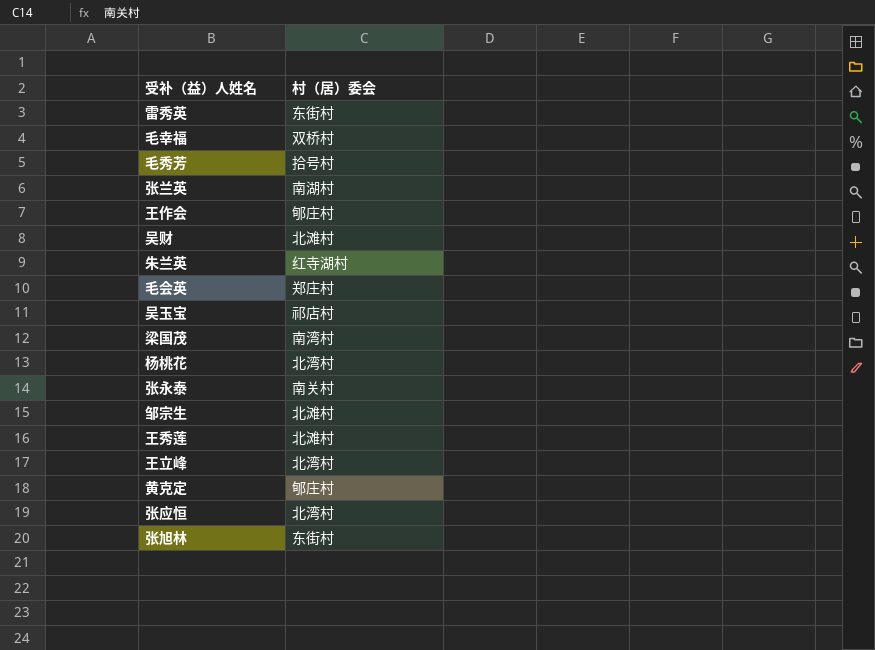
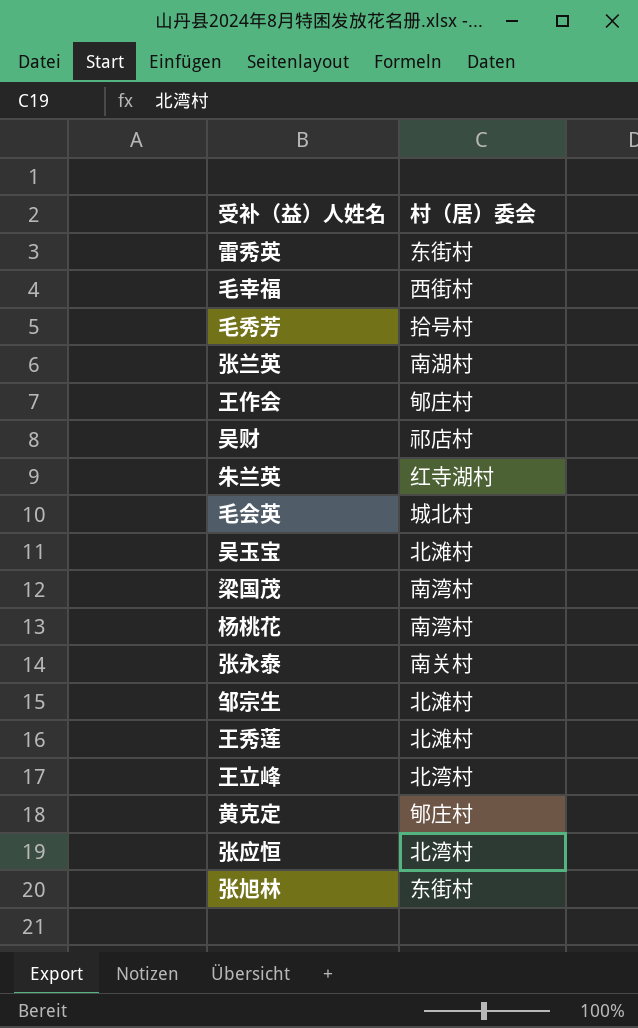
毛幸福 | 村（居）委会: 双桥村 -> 西街村
吴财 | 村（居）委会: 北滩村 -> 祁店村
毛会英 | 村（居）委会: 郑庄村 -> 城北村
吴玉宝 | 村（居）委会: 祁店村 -> 北滩村
杨桃花 | 村（居）委会: 北湾村 -> 南湾村

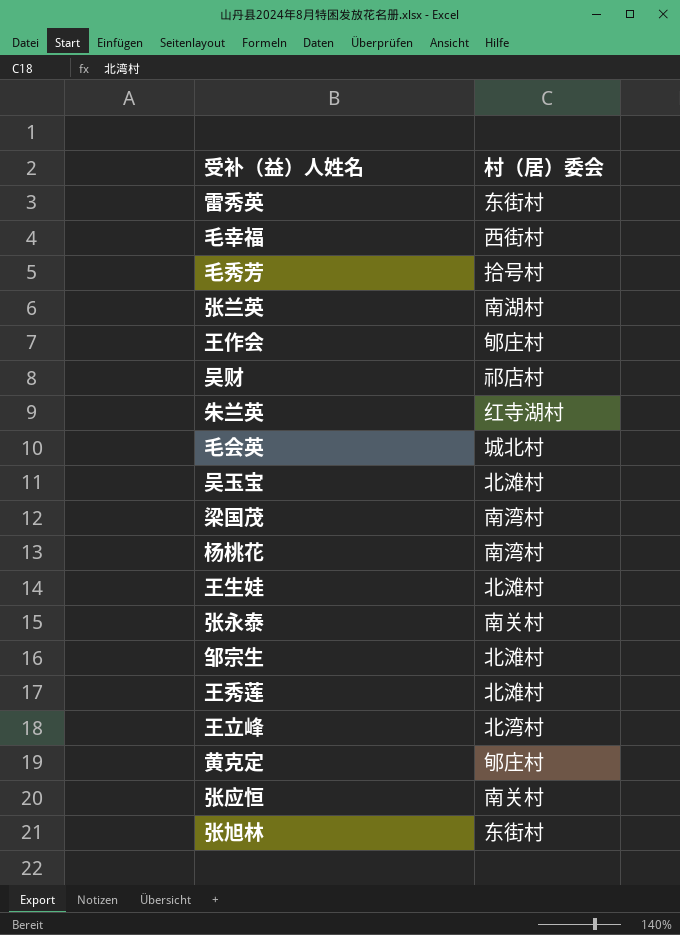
row 王生娃: none -> 北滩村
张应恒 | 村（居）委会: 北湾村 -> 南关村

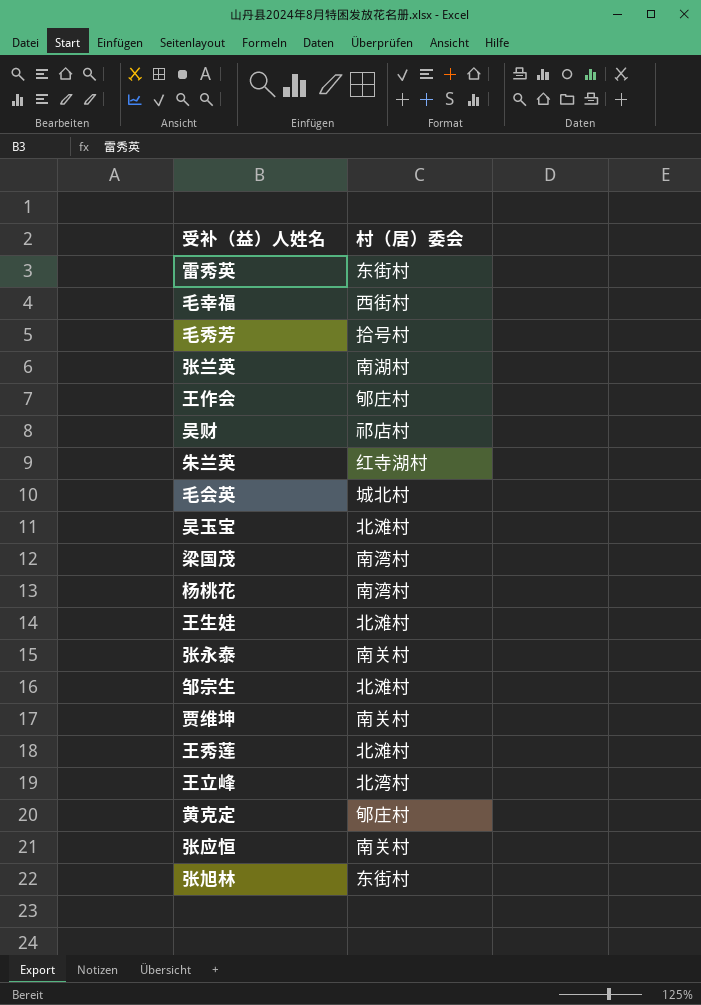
row 贾维坤: none -> 南关村

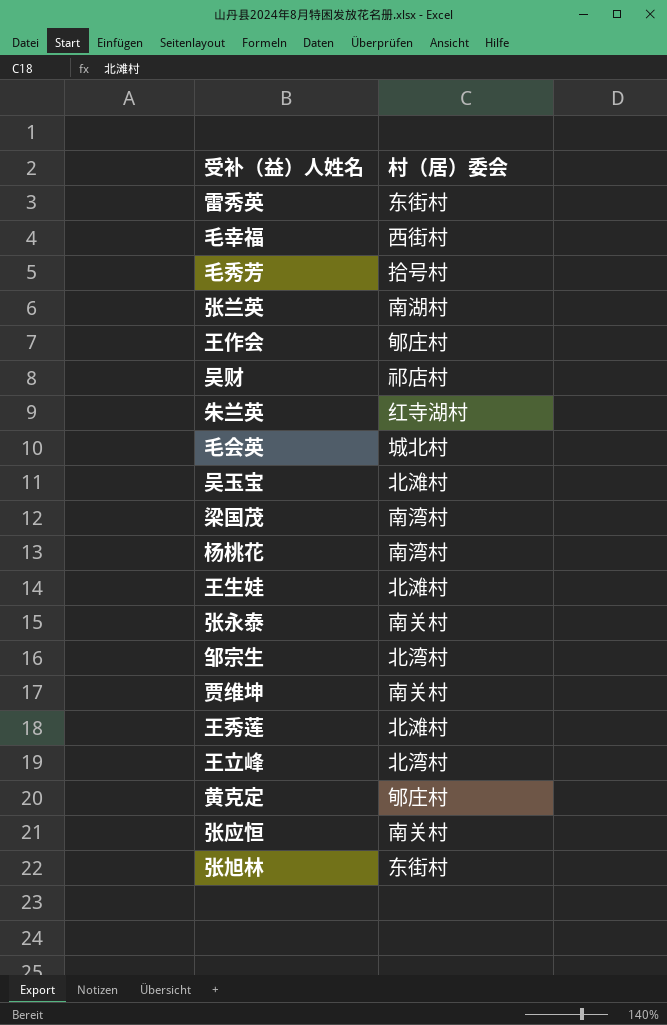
邹宗生 | 村（居）委会: 北滩村 -> 北湾村

